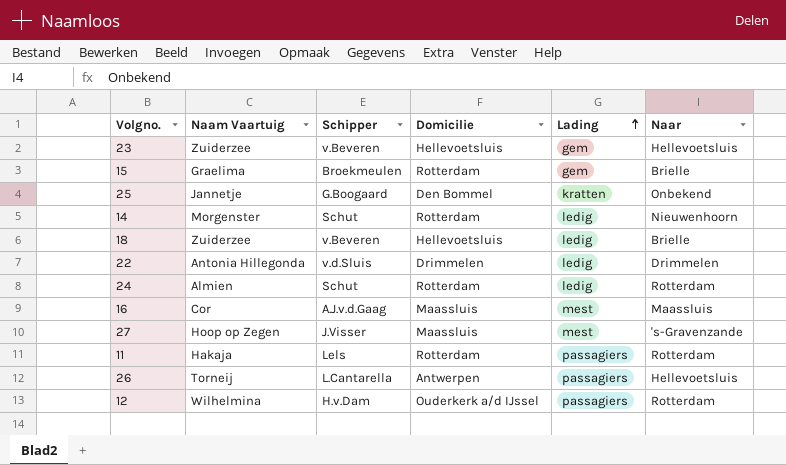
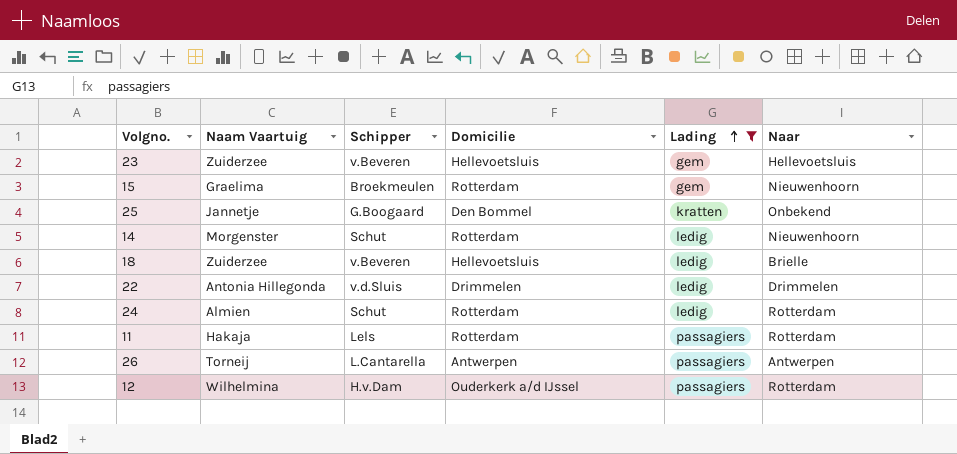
filter: none -> Lading != mest
15 | Naar: Brielle -> Nieuwenhoorn
26 | Naar: Hellevoetsluis -> Antwerpen

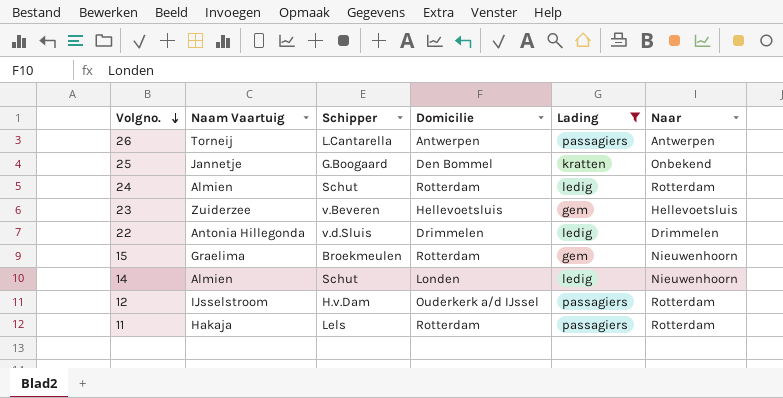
row order: Lading ascending -> Volgno. descending
row 18: Zuiderzee | v.Beveren | Hellevoetsluis | ledig | Brielle -> none
14 | Naam Vaartuig: Morgenster -> Almien
14 | Domicilie: Rotterdam -> Londen
12 | Naam Vaartuig: Wilhelmina -> IJsselstroom

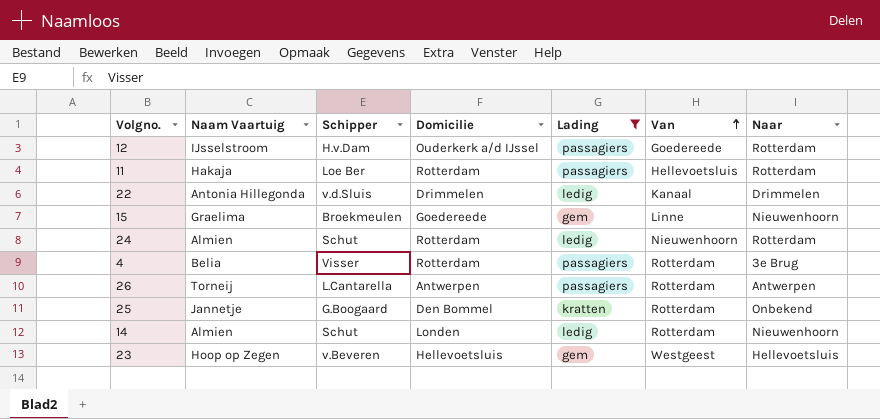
row order: Volgno. descending -> Van ascending
column Van | position: none -> 6
11 | Schipper: Lels -> Loe Ber
15 | Domicilie: Rotterdam -> Goedereede
row 4: none -> Belia | Visser | Rotterdam | passagiers | Rotterdam | 3e Brug
23 | Naam Vaartuig: Zuiderzee -> Hoop op Zegen

